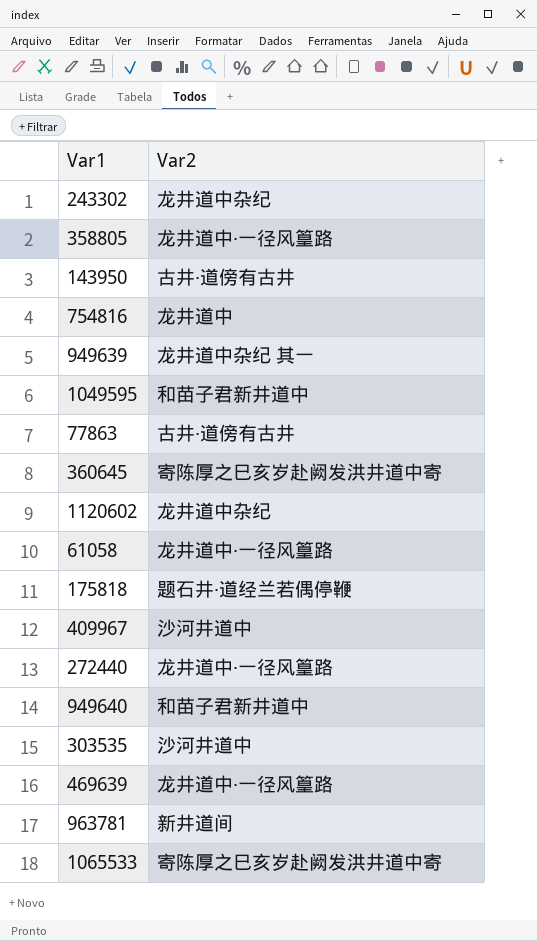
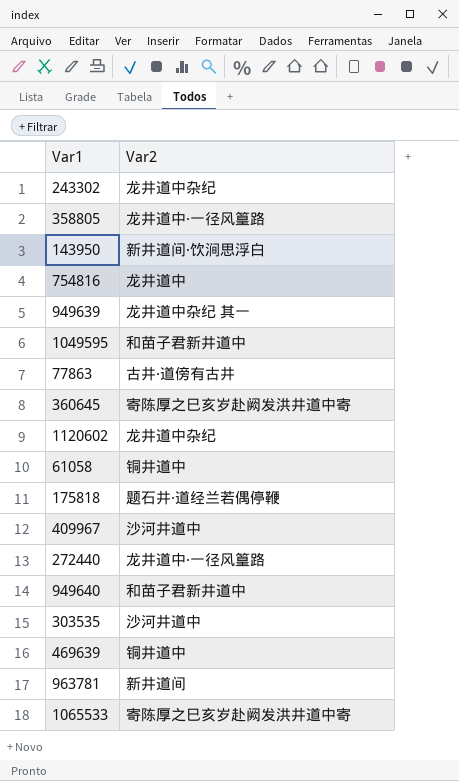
143950 | Var2: 古井·道傍有古井 -> 新井道间·饮涧思浮白
61058 | Var2: 龙井道中·一径风篁路 -> 铜井道中
469639 | Var2: 龙井道中·一径风篁路 -> 铜井道中

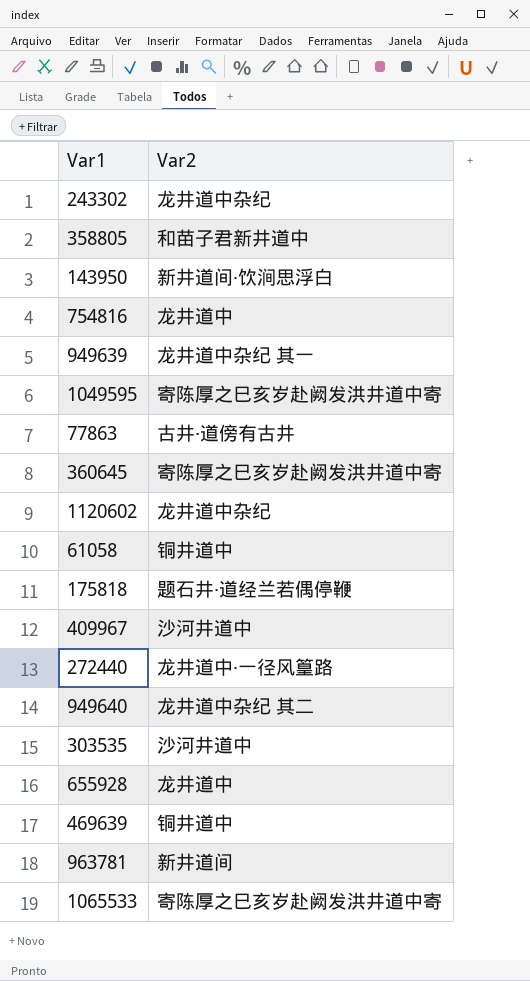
358805 | Var2: 龙井道中·一径风篁路 -> 和苗子君新井道中
1049595 | Var2: 和苗子君新井道中 -> 寄陈厚之巳亥岁赴阙发洪井道中寄
949640 | Var2: 和苗子君新井道中 -> 龙井道中杂纪 其二
row 655928: none -> 龙井道中

